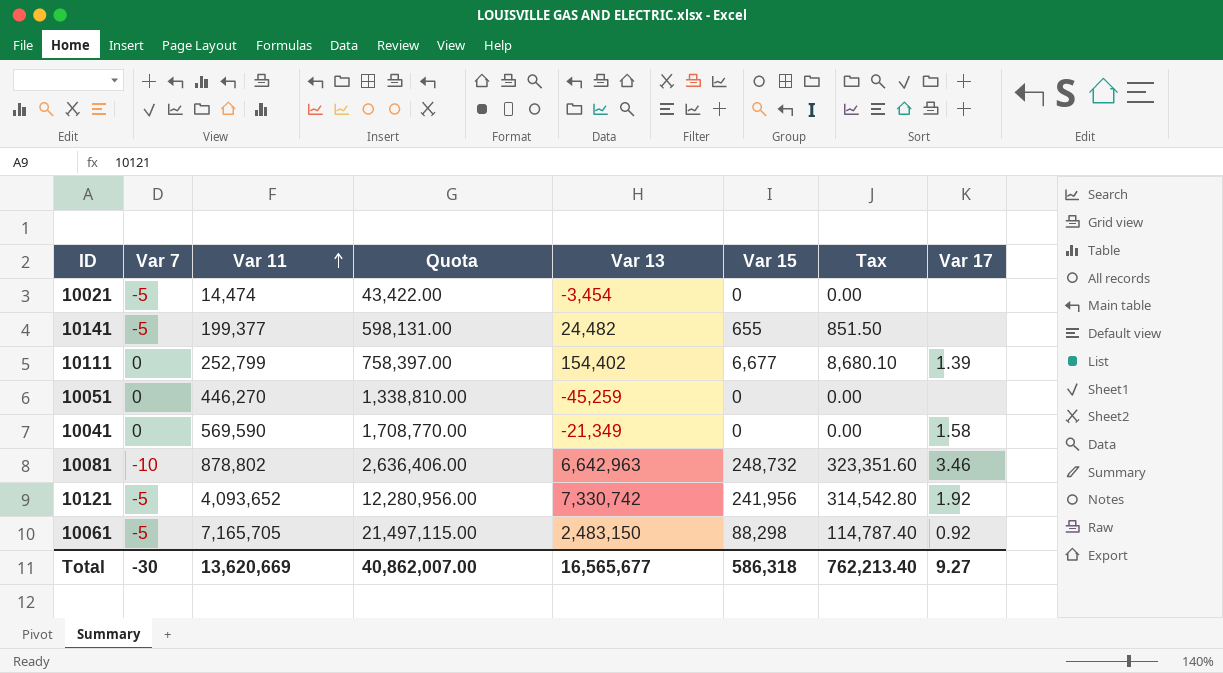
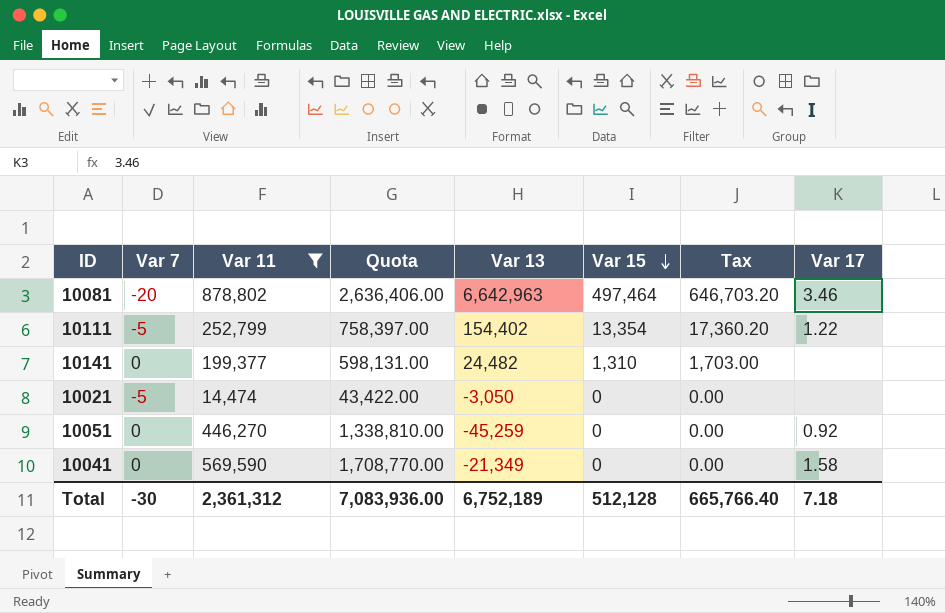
filter: none -> Var 11 <= 878,802
row order: Var 11 ascending -> Var 15 descending
10081 | Var 7: -10 -> -20
10081 | Var 15: 248,732 -> 497,464
10081 | Tax: 323,351.60 -> 646,703.20
10111 | Var 7: 0 -> -5
10111 | Var 15: 6,677 -> 13,354
10111 | Tax: 8,680.10 -> 17,360.20
10111 | Var 17: 1.39 -> 1.22
10141 | Var 7: -5 -> 0
10141 | Var 15: 655 -> 1,310
10141 | Tax: 851.50 -> 1,703.00
10021 | Var 13: -3,454 -> -3,050
10051 | Var 17: none -> 0.92
Total | Var 11: 13,620,669 -> 2,361,312
Total | Quota: 40,862,007.00 -> 7,083,936.00
Total | Var 13: 16,565,677 -> 6,752,189
Total | Var 15: 586,318 -> 512,128
Total | Tax: 762,213.40 -> 665,766.40
Total | Var 17: 9.27 -> 7.18

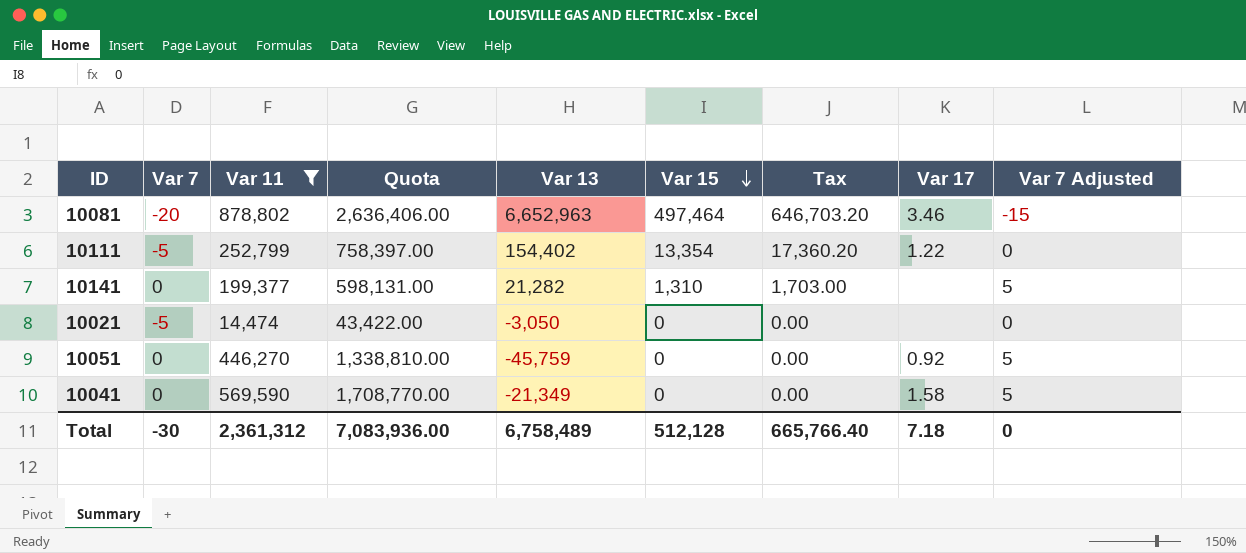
column Var 7 Adjusted | formula: none -> [Var 7] + 5
10081 | Var 13: 6,642,963 -> 6,652,963
10141 | Var 13: 24,482 -> 21,282
10051 | Var 13: -45,259 -> -45,759
Total | Var 13: 6,752,189 -> 6,758,489

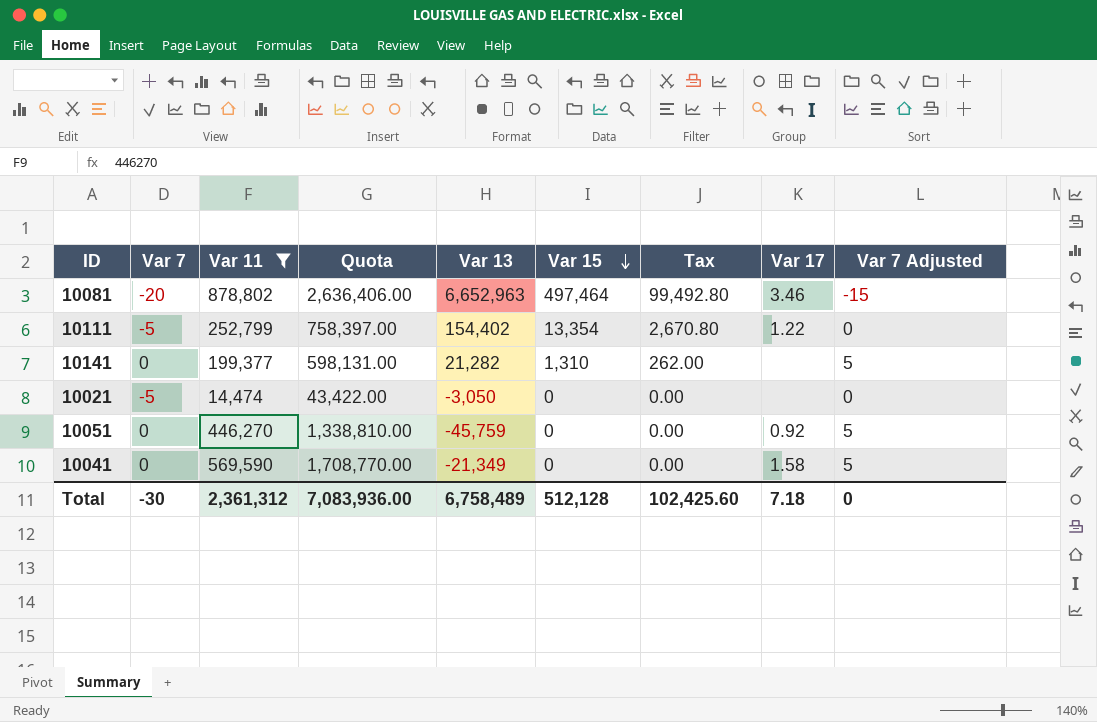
column Tax | formula: [Var 15] * 1.3 -> [Var 15] * 0.2
Total | Tax: 665,766.40 -> 102,425.60

